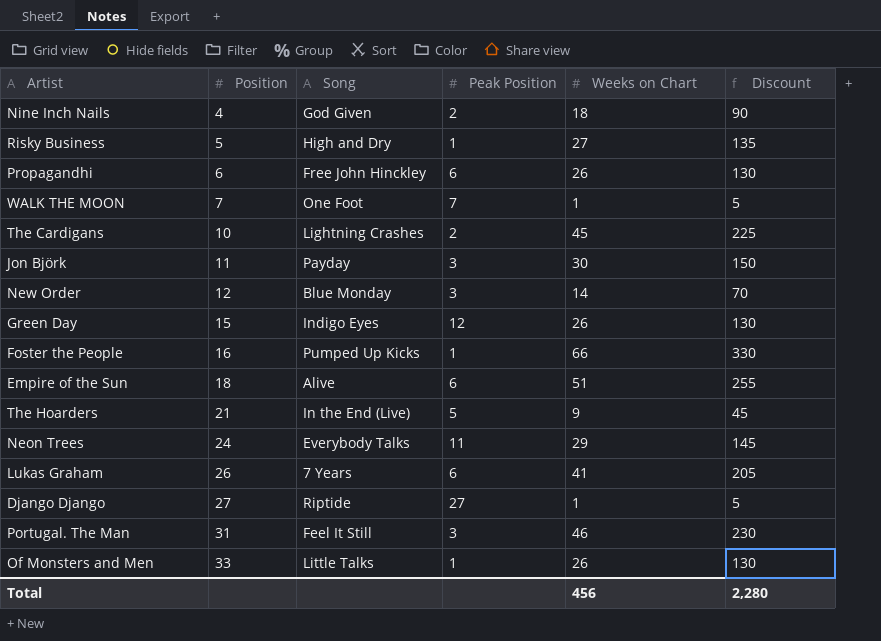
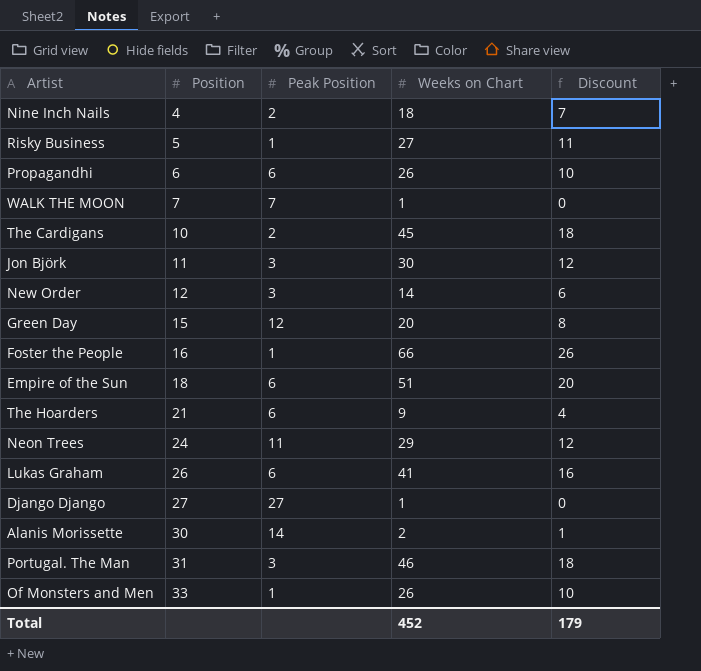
column Song | position: 3 -> none
column Discount | formula: [Weeks on Chart] * 5 -> [Weeks on Chart] * 0.4
Green Day | Weeks on Chart: 26 -> 20
The Hoarders | Peak Position: 5 -> 6
row Alanis Morissette: none -> 30 | 14 | 2 | 1
Total | Weeks on Chart: 456 -> 452
Total | Discount: 2,280 -> 179

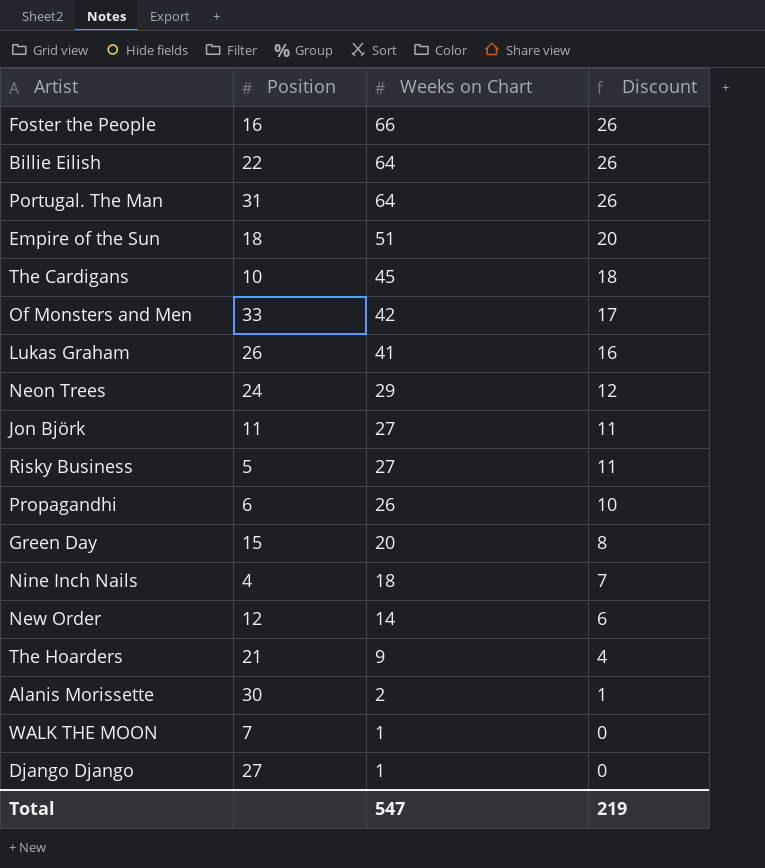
row order: Position ascending -> Weeks on Chart descending
column Peak Position | position: 3 -> none
row Billie Eilish: none -> 22 | 64 | 26
Portugal. The Man | Weeks on Chart: 46 -> 64
Portugal. The Man | Discount: 18 -> 26
Of Monsters and Men | Weeks on Chart: 26 -> 42
Of Monsters and Men | Discount: 10 -> 17
Jon Björk | Weeks on Chart: 30 -> 27
Jon Björk | Discount: 12 -> 11
Total | Weeks on Chart: 452 -> 547
Total | Discount: 179 -> 219

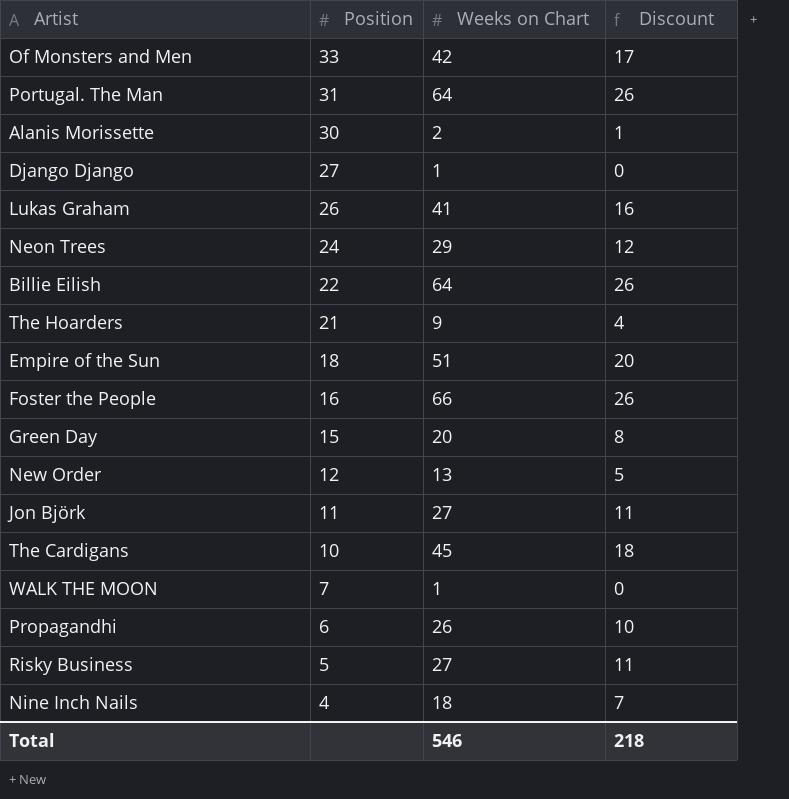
row order: Weeks on Chart descending -> Position descending
New Order | Weeks on Chart: 14 -> 13
New Order | Discount: 6 -> 5
Total | Weeks on Chart: 547 -> 546
Total | Discount: 219 -> 218

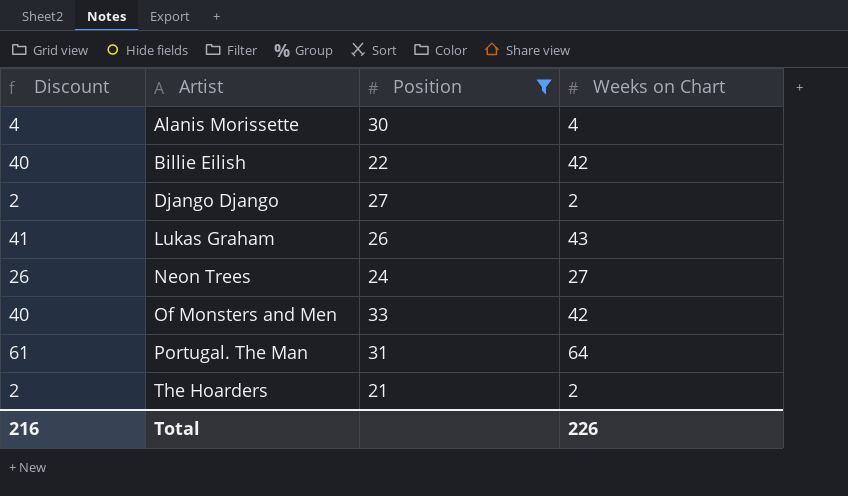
filter: none -> Position >= 21
row order: Position descending -> Artist ascending
column Discount | formula: [Weeks on Chart] * 0.4 -> [Weeks on Chart] * 0.95
column Discount | position: 4 -> 1
Alanis Morissette | Weeks on Chart: 2 -> 4
Billie Eilish | Weeks on Chart: 64 -> 42
Django Django | Weeks on Chart: 1 -> 2
Lukas Graham | Weeks on Chart: 41 -> 43
Neon Trees | Weeks on Chart: 29 -> 27
The Hoarders | Weeks on Chart: 9 -> 2
Total | Discount: 218 -> 216
Total | Weeks on Chart: 546 -> 226

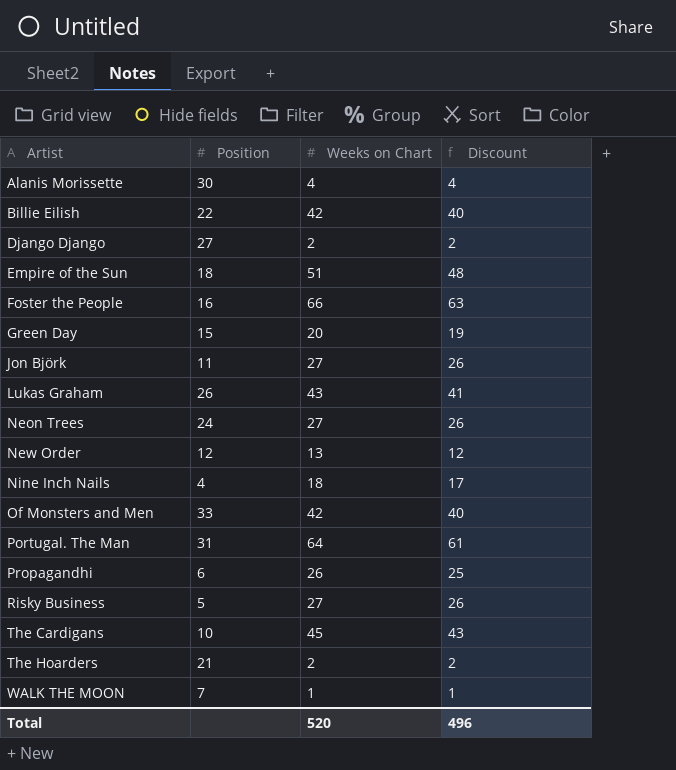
filter: Position >= 21 -> none
column Discount | position: 1 -> 4
Total | Weeks on Chart: 226 -> 520
Total | Discount: 216 -> 496

